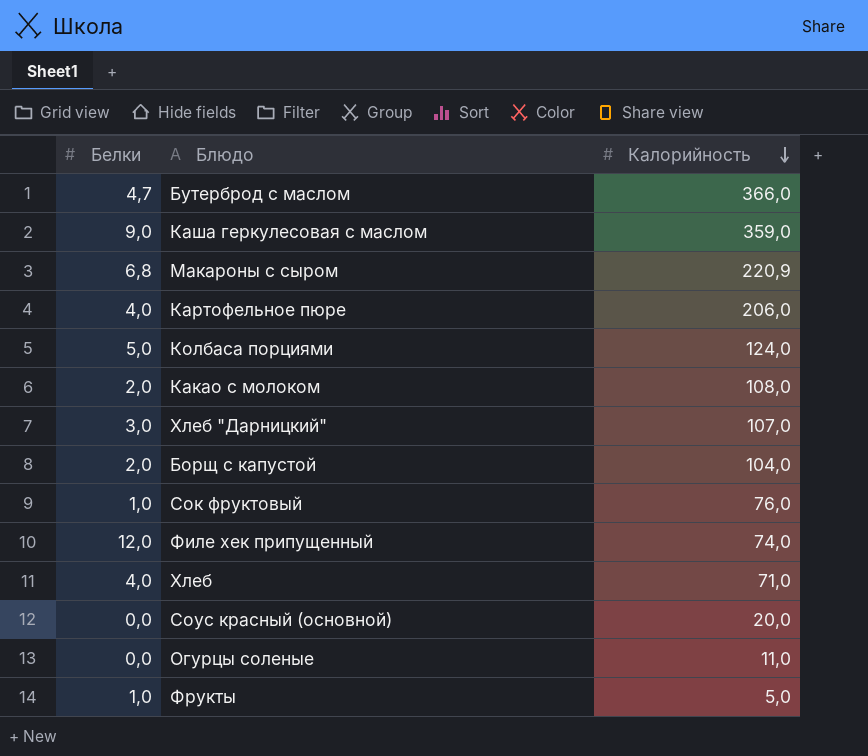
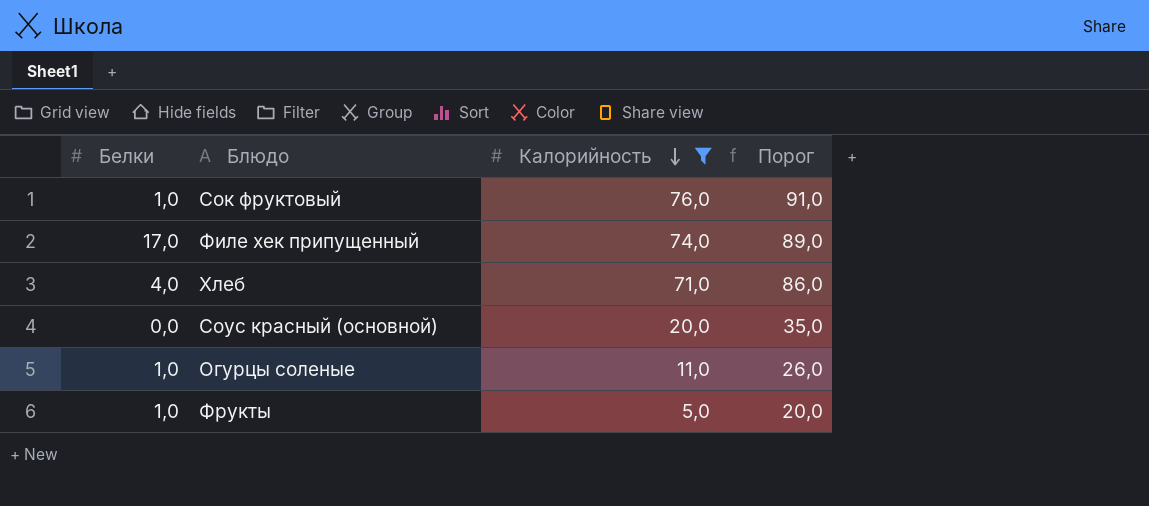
filter: none -> Калорийность <= 76,0
column Порог | formula: none -> [Калорийность] + 15
Филе хек припущенный | Белки: 12,0 -> 17,0
Огурцы соленые | Белки: 0,0 -> 1,0

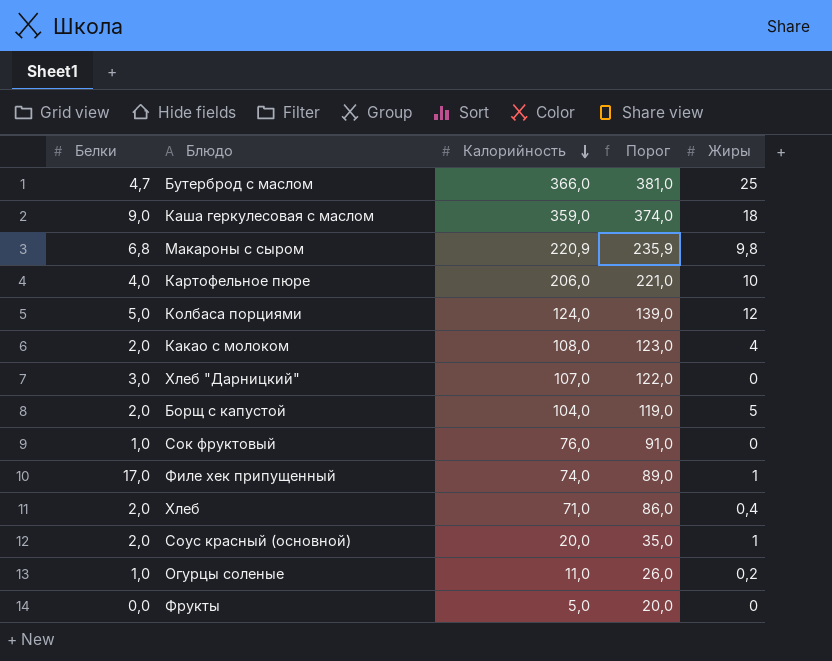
filter: Калорийность <= 76,0 -> none
column Жиры | position: none -> 5
Хлеб | Белки: 4,0 -> 2,0
Соус красный (основной) | Белки: 0,0 -> 2,0
Фрукты | Белки: 1,0 -> 0,0

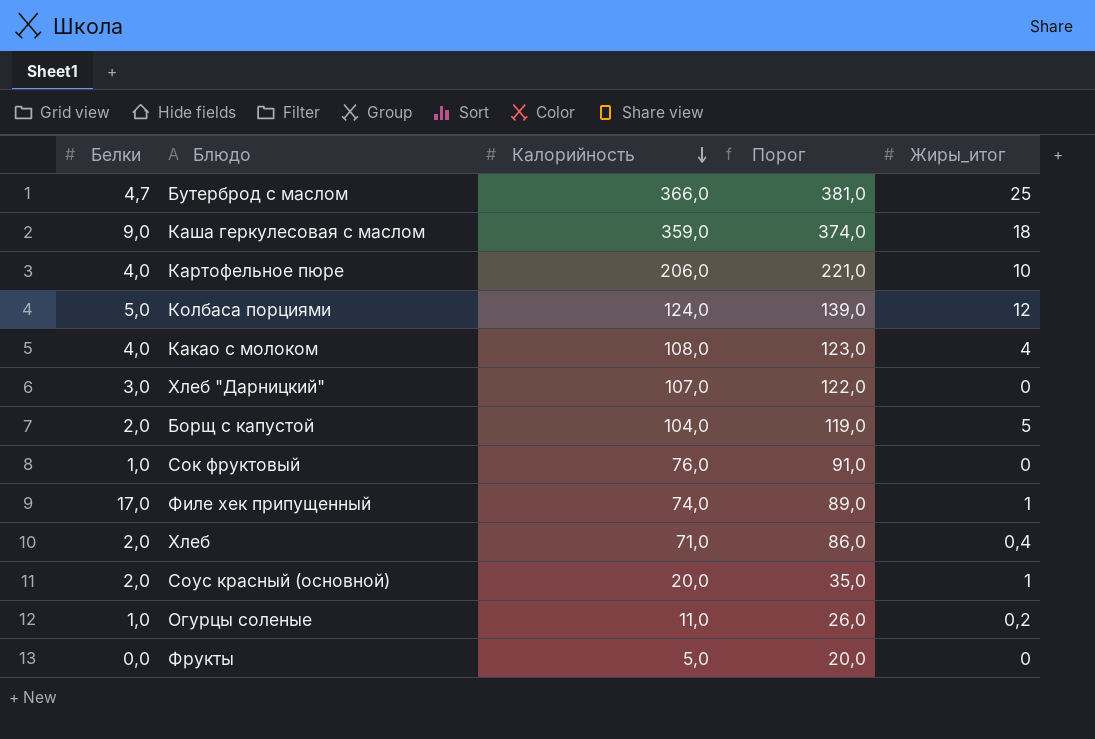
column name: Жиры -> Жиры_итог
row Макароны с сыром: 6,8 | 220,9 | 235,9 | 9,8 -> none
Какао с молоком | Белки: 2,0 -> 4,0

